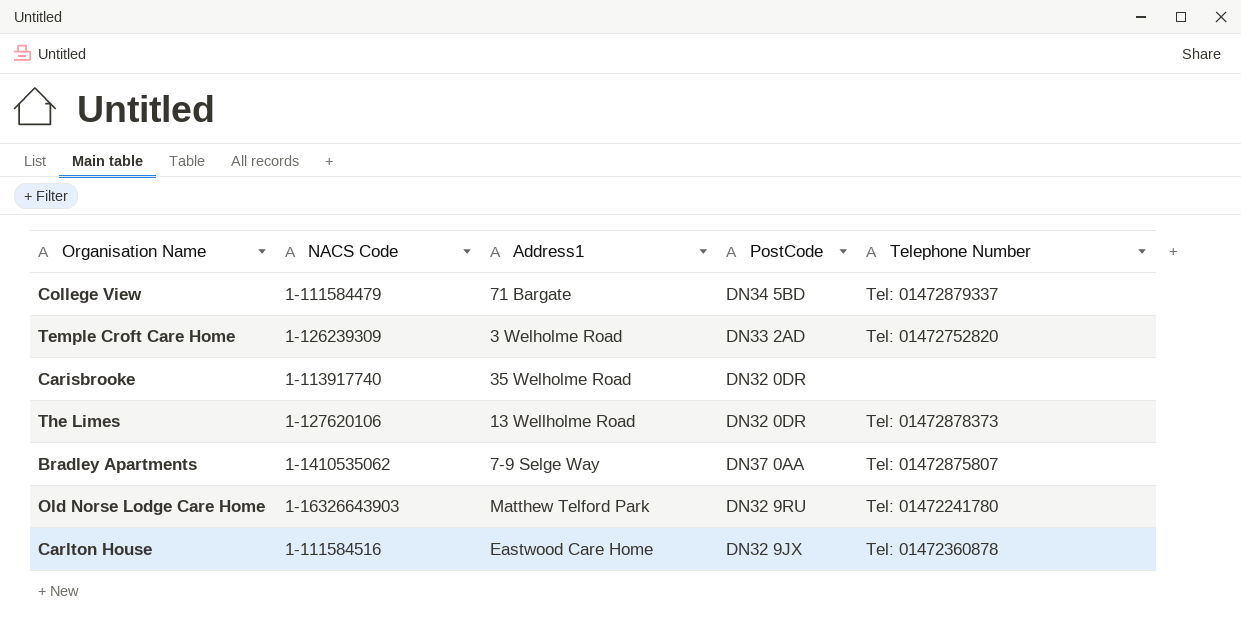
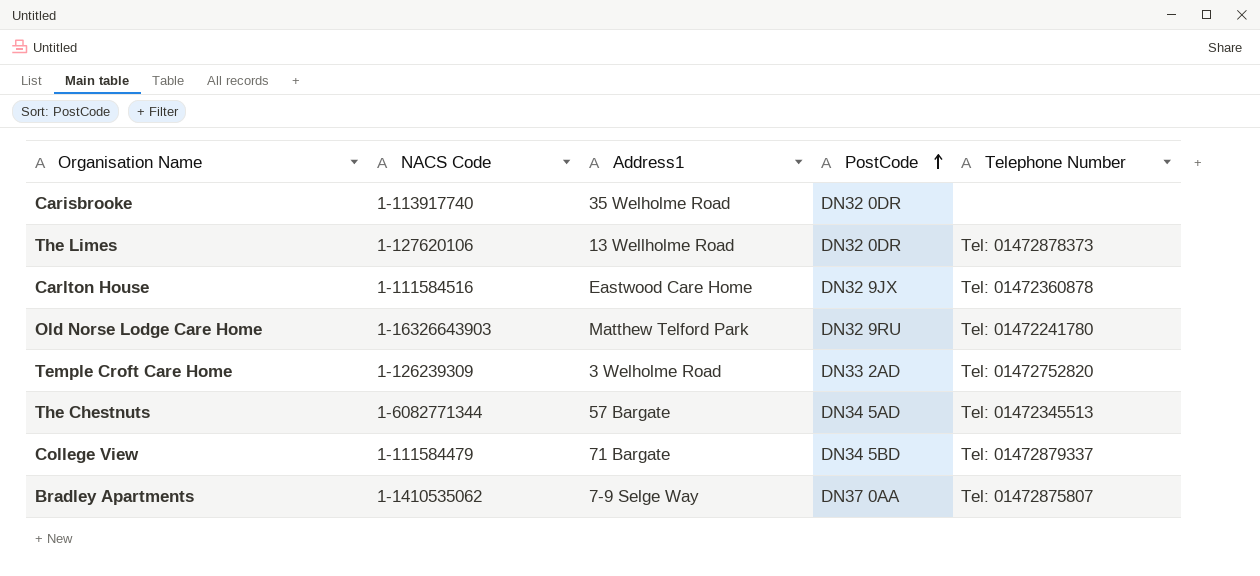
row order: none -> PostCode ascending
row The Chestnuts: none -> 1-6082771344 | 57 Bargate | DN34 5AD | Tel: 01472345513

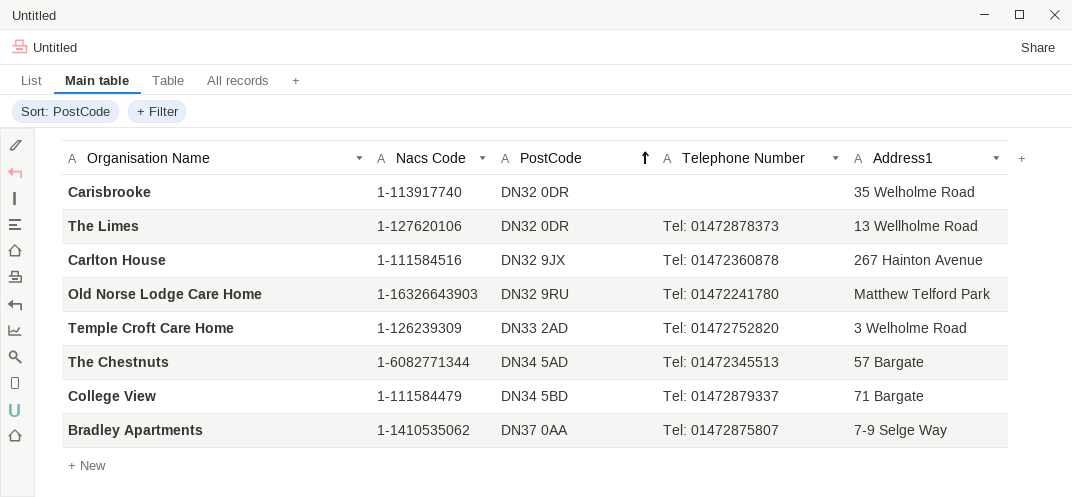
column name: NACS Code -> Nacs Code
column Address1 | position: 3 -> 5
Carlton House | Address1: Eastwood Care Home -> 267 Hainton Avenue

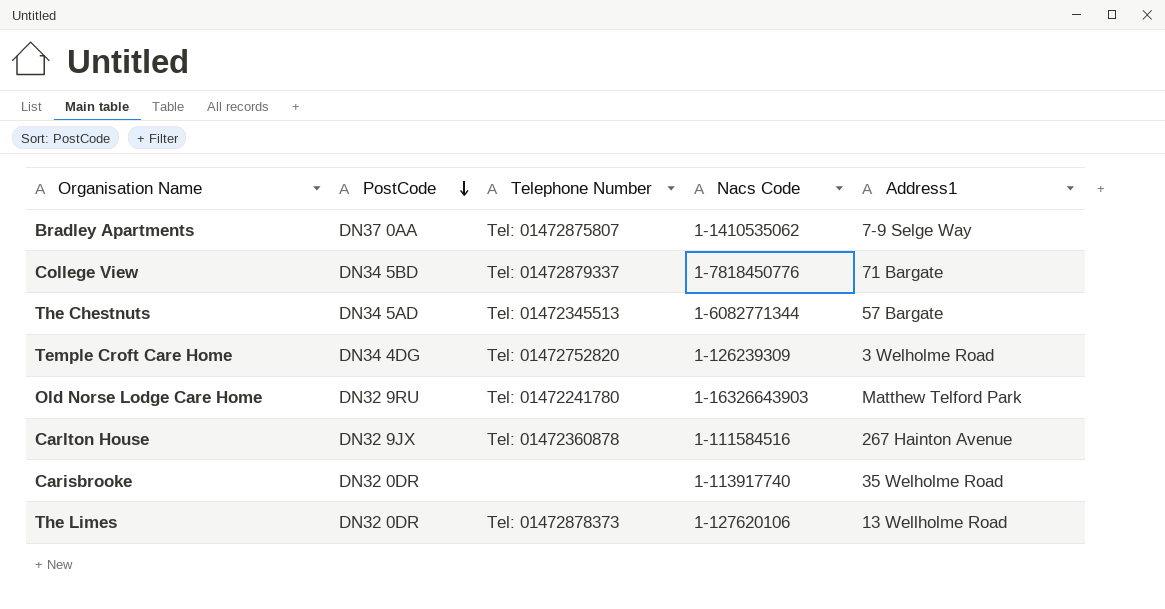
row order: PostCode ascending -> PostCode descending
column Nacs Code | position: 2 -> 4
College View | Nacs Code: 1-111584479 -> 1-7818450776
Temple Croft Care Home | PostCode: DN33 2AD -> DN34 4DG

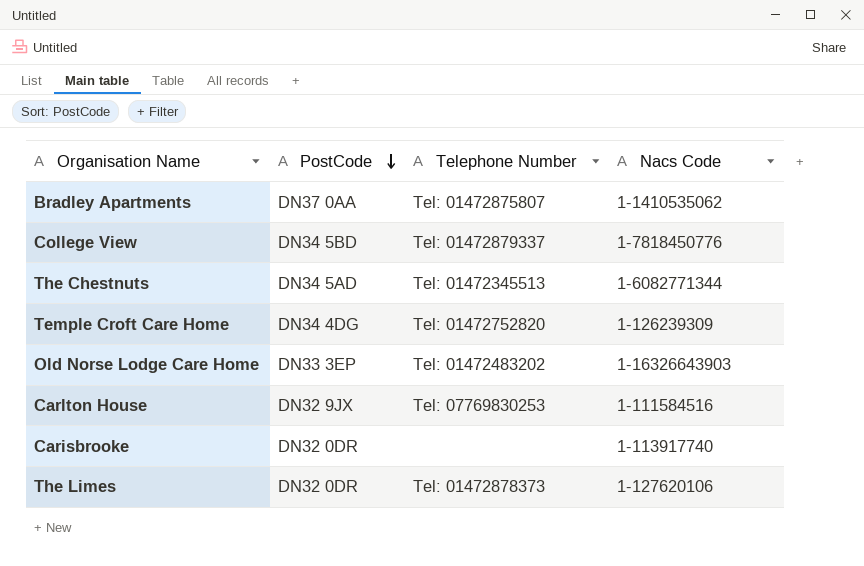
column Address1 | position: 5 -> none
Old Norse Lodge Care Home | PostCode: DN32 9RU -> DN33 3EP
Old Norse Lodge Care Home | Telephone Number: Tel: 01472241780 -> Tel: 01472483202
Carlton House | Telephone Number: Tel: 01472360878 -> Tel: 07769830253

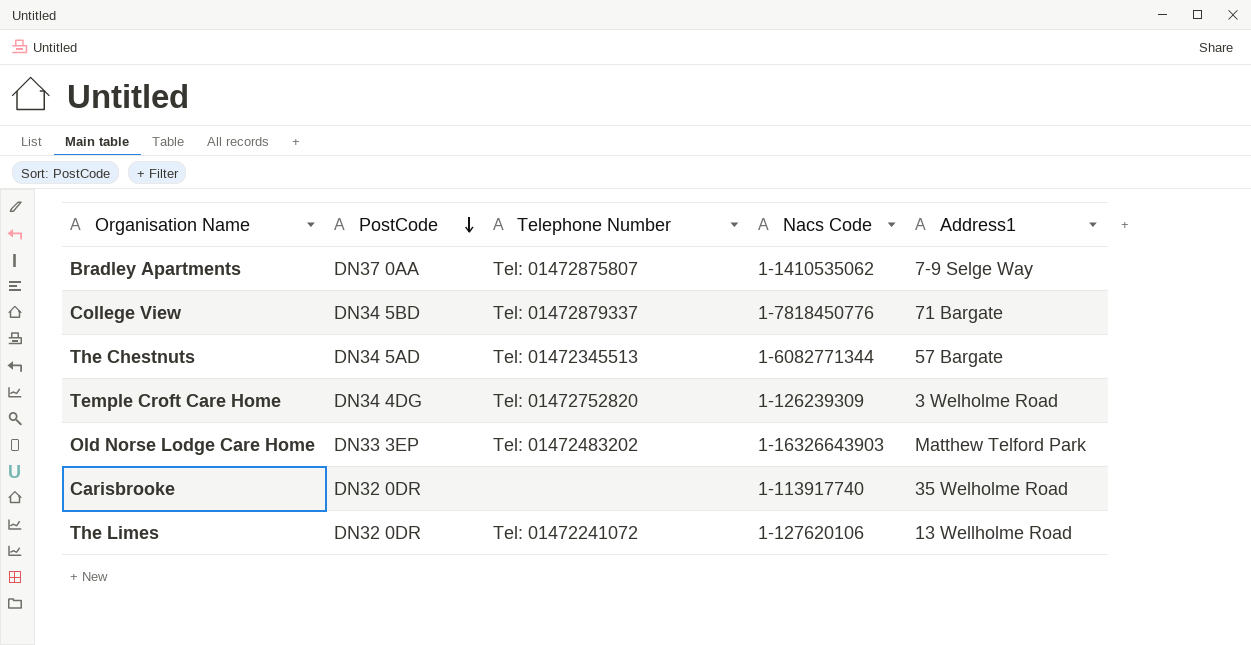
column Address1 | position: none -> 5
row Carlton House: DN32 9JX | Tel: 07769830253 | 1-111584516 -> none
The Limes | Telephone Number: Tel: 01472878373 -> Tel: 01472241072

